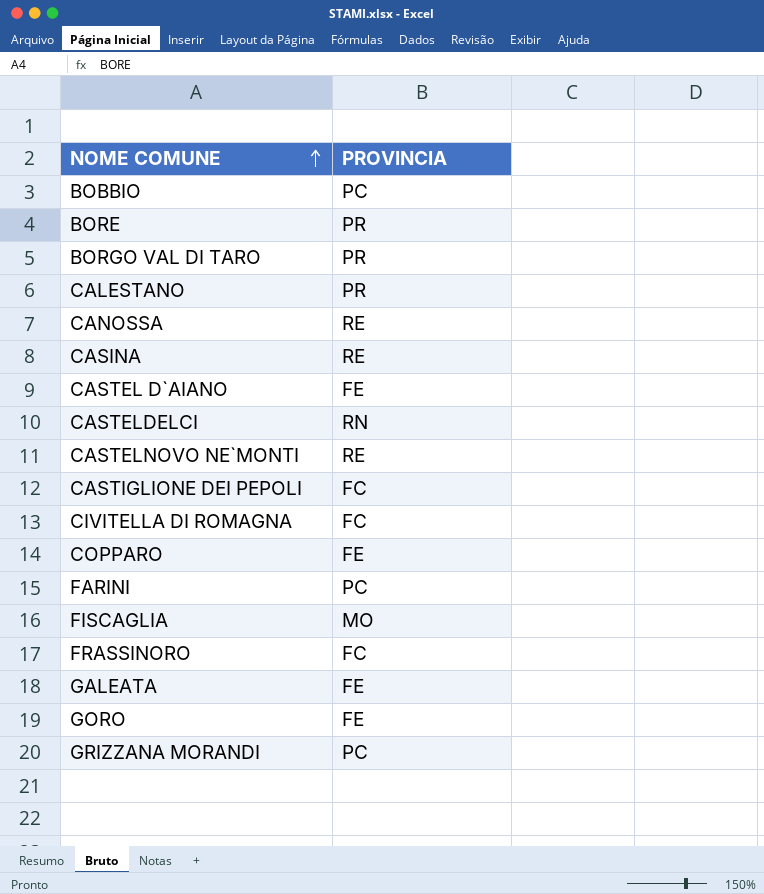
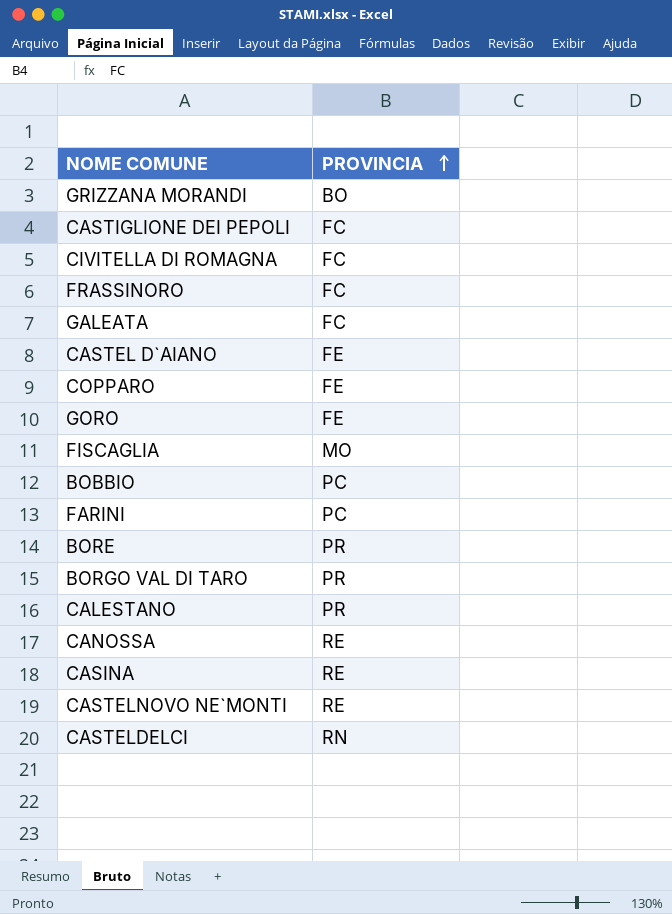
row order: NOME COMUNE ascending -> PROVINCIA ascending
GRIZZANA MORANDI | PROVINCIA: PC -> BO
GALEATA | PROVINCIA: FE -> FC

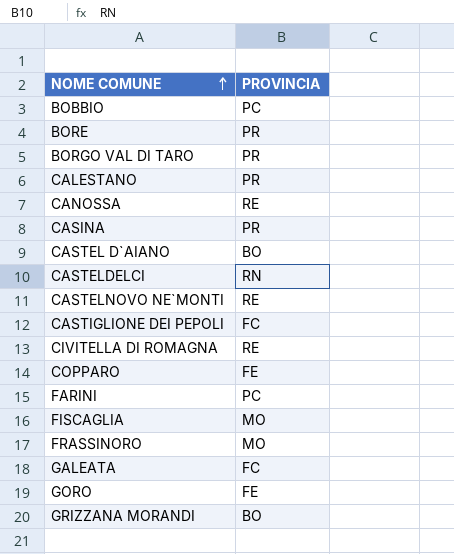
row order: PROVINCIA ascending -> NOME COMUNE ascending
CASINA | PROVINCIA: RE -> PR
CASTEL D`AIANO | PROVINCIA: FE -> BO
CIVITELLA DI ROMAGNA | PROVINCIA: FC -> RE
FRASSINORO | PROVINCIA: FC -> MO

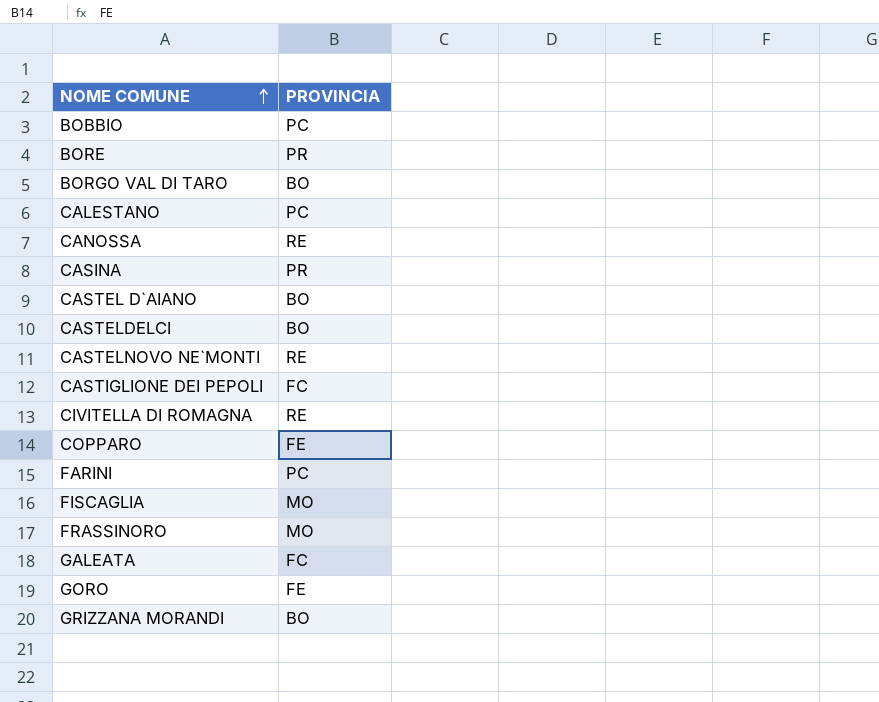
BORGO VAL DI TARO | PROVINCIA: PR -> BO
CALESTANO | PROVINCIA: PR -> PC
CASTELDELCI | PROVINCIA: RN -> BO

